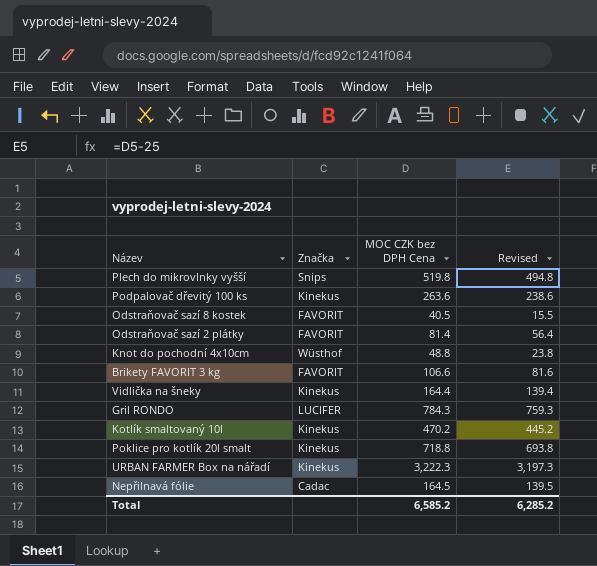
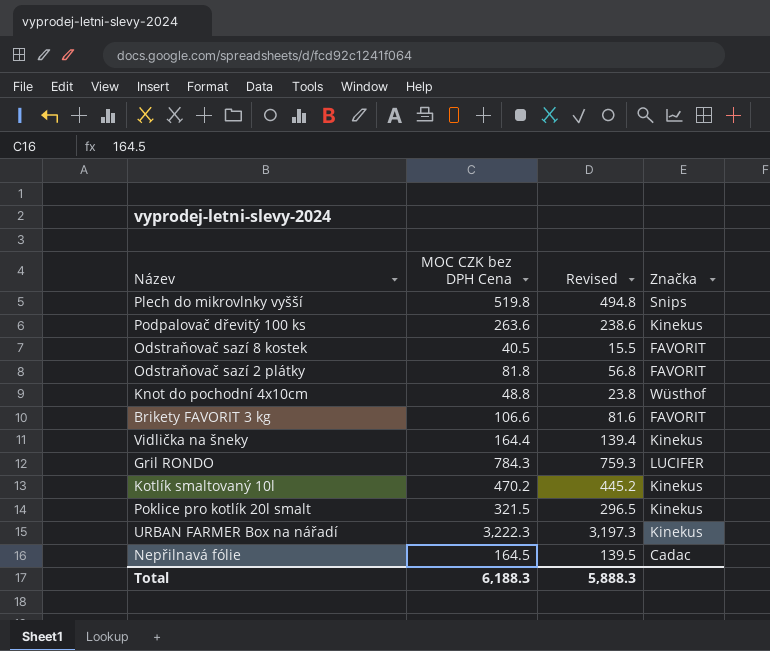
column Značka | position: 2 -> 4
Odstraňovač sazí 2 plátky | MOC CZK bez DPH Cena: 81.4 -> 81.8
Odstraňovač sazí 2 plátky | Revised: 56.4 -> 56.8
Poklice pro kotlík 20l smalt | MOC CZK bez DPH Cena: 718.8 -> 321.5
Poklice pro kotlík 20l smalt | Revised: 693.8 -> 296.5
Total | MOC CZK bez DPH Cena: 6,585.2 -> 6,188.3
Total | Revised: 6,285.2 -> 5,888.3

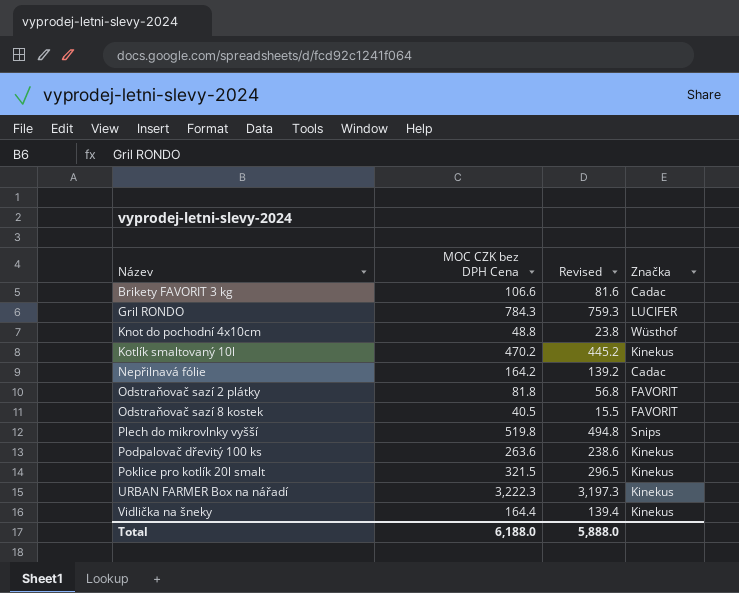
row order: none -> Název ascending
Brikety FAVORIT 3 kg | Značka: FAVORIT -> Cadac
Nepřilnavá fólie | MOC CZK bez DPH Cena: 164.5 -> 164.2
Nepřilnavá fólie | Revised: 139.5 -> 139.2
Total | MOC CZK bez DPH Cena: 6,188.3 -> 6,188.0
Total | Revised: 5,888.3 -> 5,888.0

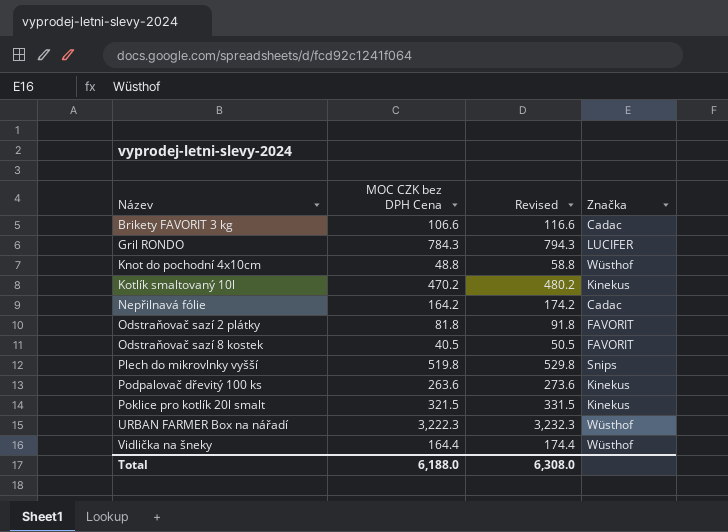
column Revised | formula: [MOC CZK bez DPH Cena] - 25 -> [MOC CZK bez DPH Cena] + 10
URBAN FARMER Box na nářadí | Značka: Kinekus -> Wüsthof
Vidlička na šneky | Značka: Kinekus -> Wüsthof
Total | Revised: 5,888.0 -> 6,308.0

